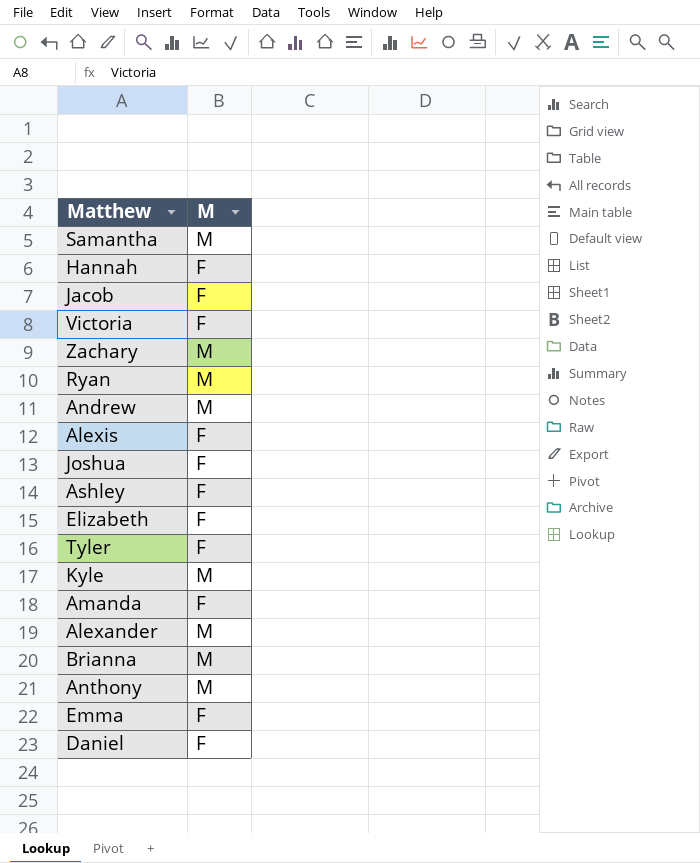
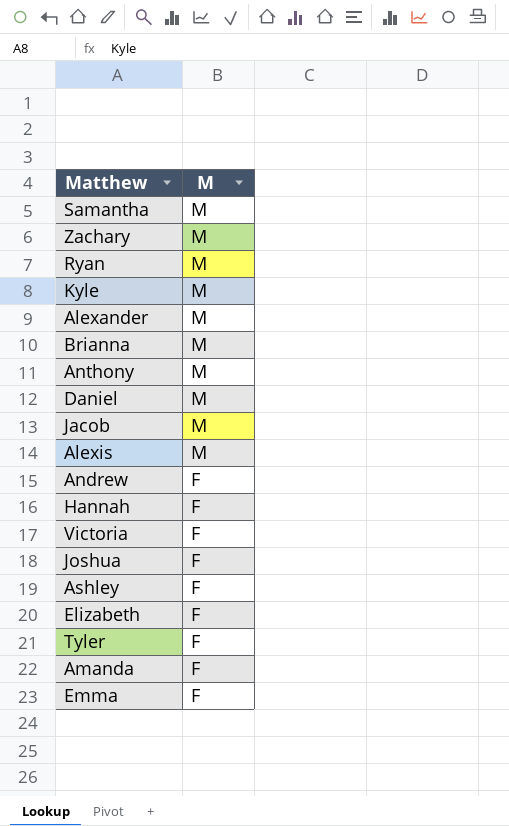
row order: none -> M descending
Daniel | M: F -> M
Jacob | M: F -> M
Alexis | M: F -> M
Andrew | M: M -> F

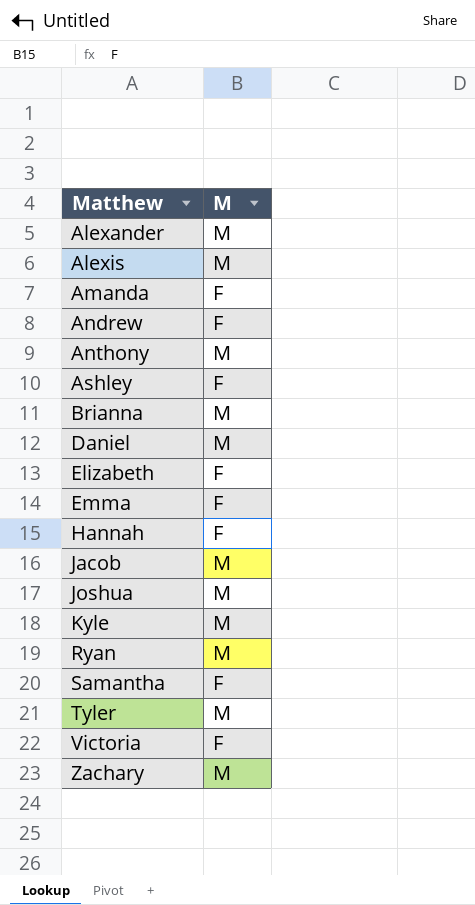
row order: M descending -> Matthew ascending
Joshua | M: F -> M
Samantha | M: M -> F
Tyler | M: F -> M

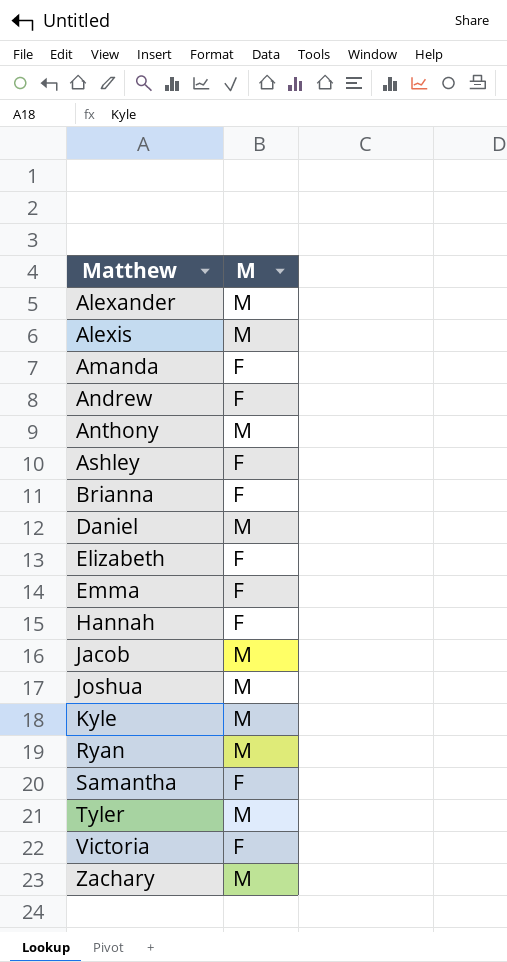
Brianna | M: M -> F

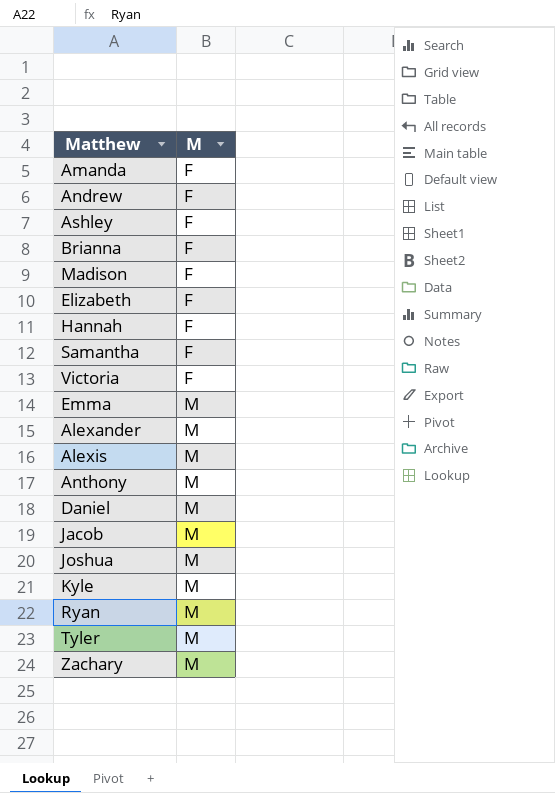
row order: Matthew ascending -> M ascending
row Madison: none -> F
Emma | M: F -> M

